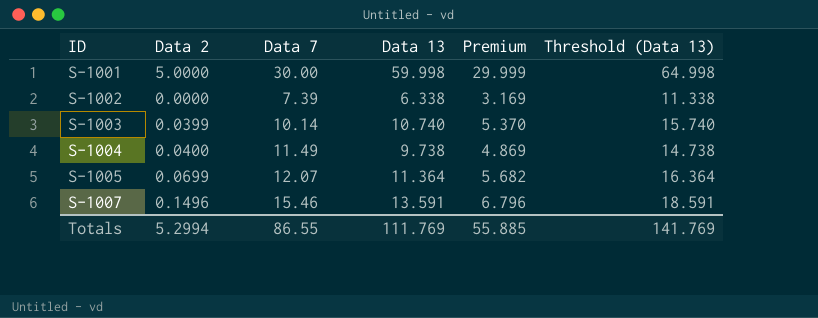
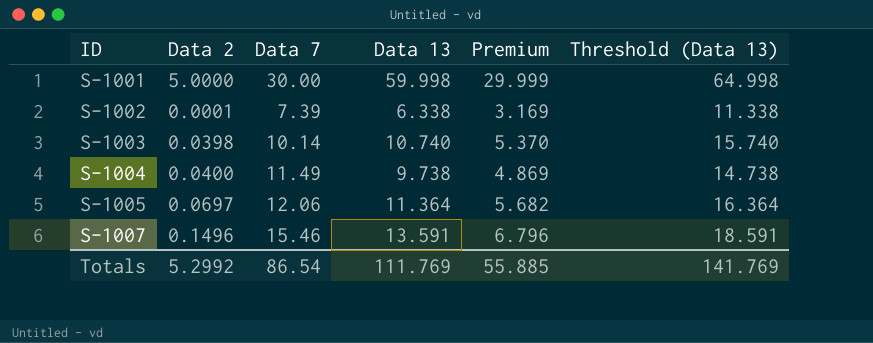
S-1002 | Data 2: 0.0000 -> 0.0001
S-1003 | Data 2: 0.0399 -> 0.0398
S-1005 | Data 2: 0.0699 -> 0.0697
S-1005 | Data 7: 12.07 -> 12.06
Totals | Data 2: 5.2994 -> 5.2992
Totals | Data 7: 86.55 -> 86.54

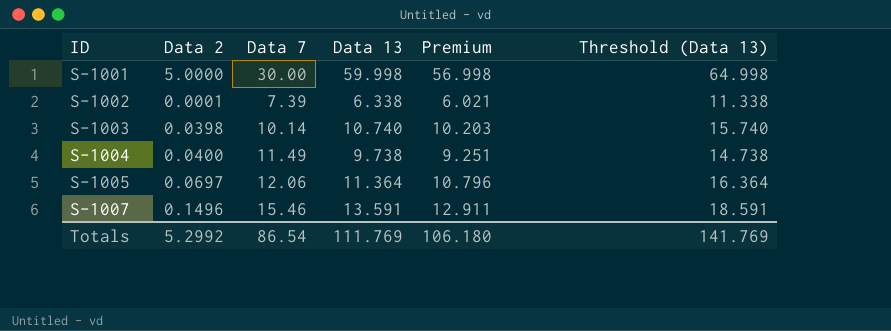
column Premium | formula: [Data 13] * 0.5 -> [Data 13] * 0.95
Totals | Premium: 55.885 -> 106.180

